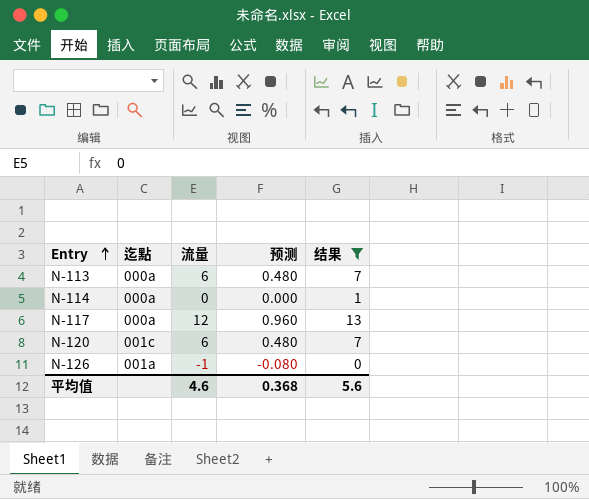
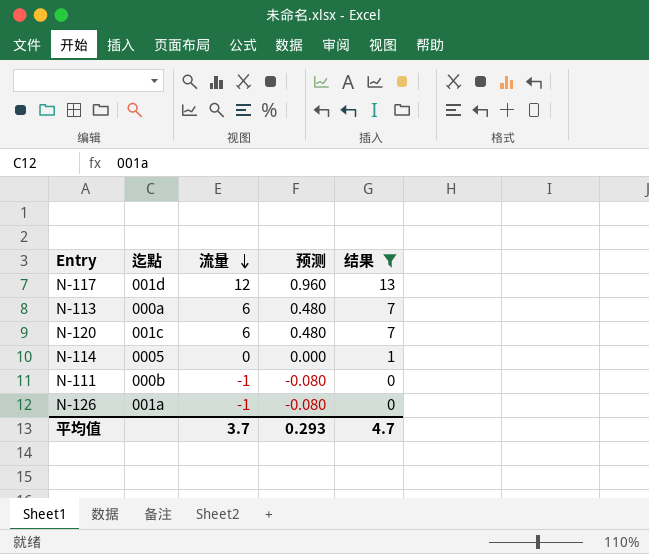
row order: Entry ascending -> 流量 descending
N-117 | 迄點: 000a -> 001d
N-114 | 迄點: 000a -> 0005
row N-111: none -> 000b | -1 | -0.080 | 0
平均值 | 流量: 4.6 -> 3.7
平均值 | 预测: 0.368 -> 0.293
平均值 | 结果: 5.6 -> 4.7

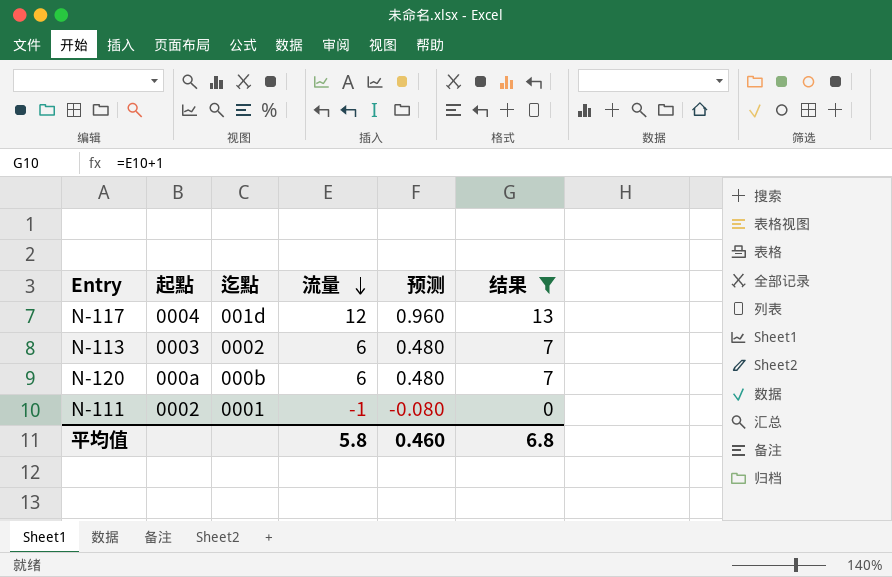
column 起點 | position: none -> 2
row N-114: 0005 | 0 | 0.000 | 1 -> none
row N-126: 001a | -1 | -0.080 | 0 -> none
N-113 | 迄點: 000a -> 0002
N-120 | 迄點: 001c -> 000b
N-111 | 迄點: 000b -> 0001
平均值 | 流量: 3.7 -> 5.8
平均值 | 预测: 0.293 -> 0.460
平均值 | 结果: 4.7 -> 6.8

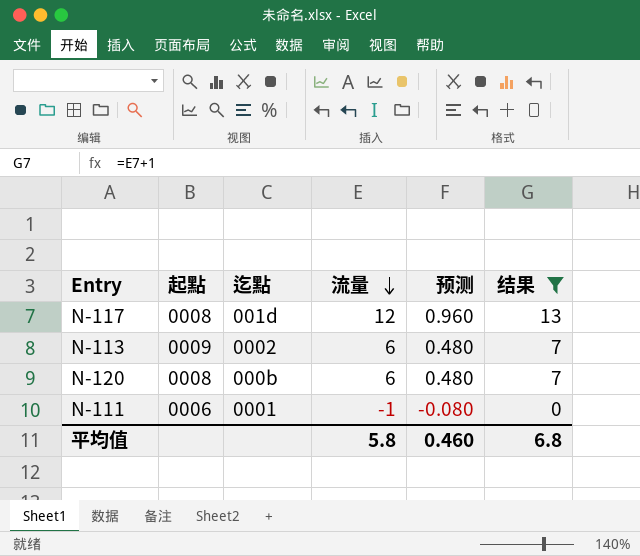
N-117 | 起點: 0004 -> 0008
N-113 | 起點: 0003 -> 0009
N-120 | 起點: 000a -> 0008
N-111 | 起點: 0002 -> 0006

